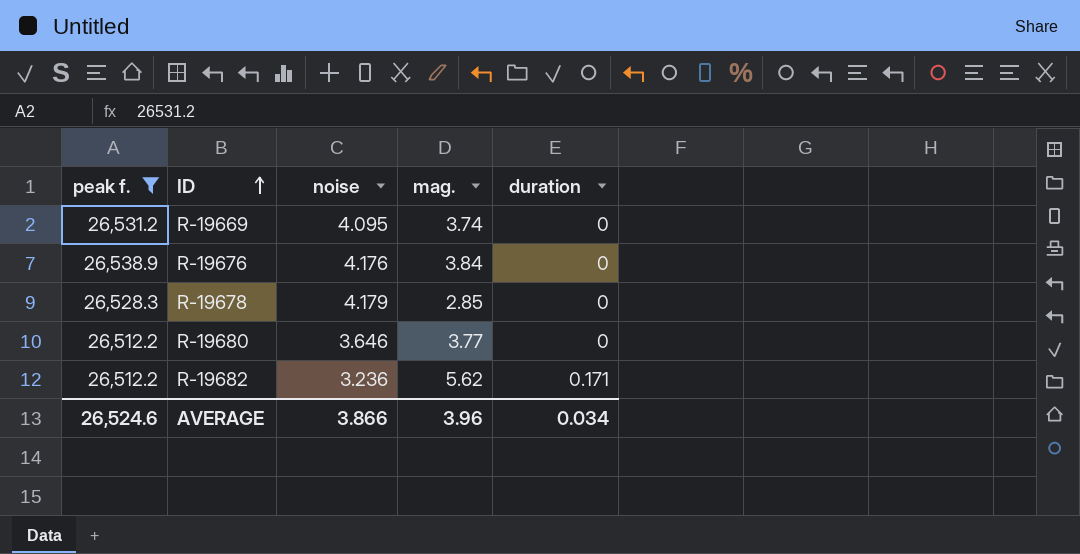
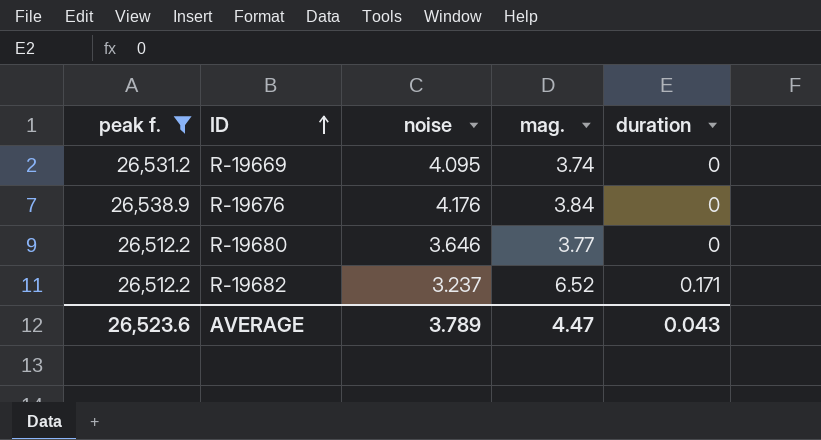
row R-19678: 26,528.3 | 4.179 | 2.85 | 0 -> none
R-19682 | noise: 3.236 -> 3.237
R-19682 | mag.: 5.62 -> 6.52
AVERAGE | peak f.: 26,524.6 -> 26,523.6
AVERAGE | noise: 3.866 -> 3.789
AVERAGE | mag.: 3.96 -> 4.47
AVERAGE | duration: 0.034 -> 0.043

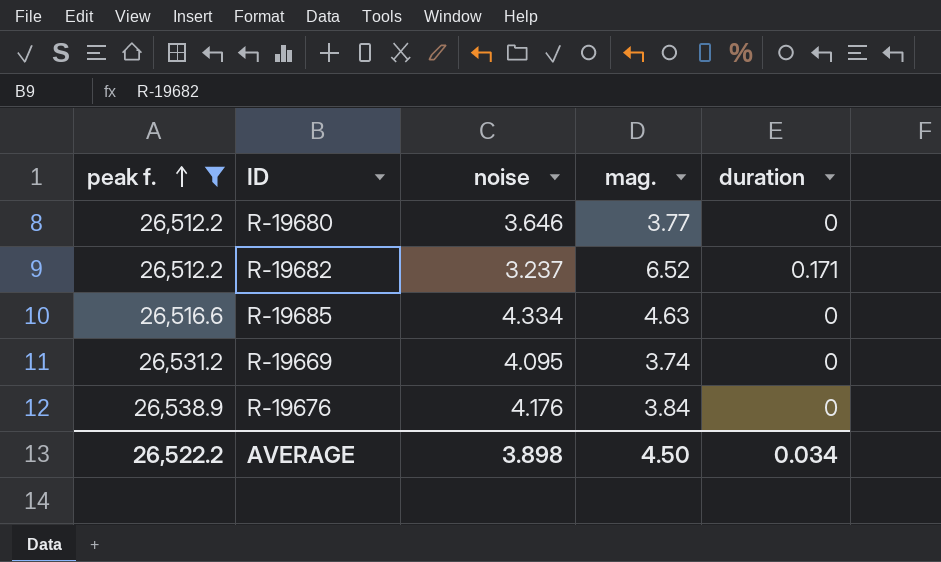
row order: ID ascending -> peak f. ascending
row R-19685: none -> 26,516.6 | 4.334 | 4.63 | 0
AVERAGE | peak f.: 26,523.6 -> 26,522.2
AVERAGE | noise: 3.789 -> 3.898
AVERAGE | mag.: 4.47 -> 4.50
AVERAGE | duration: 0.043 -> 0.034

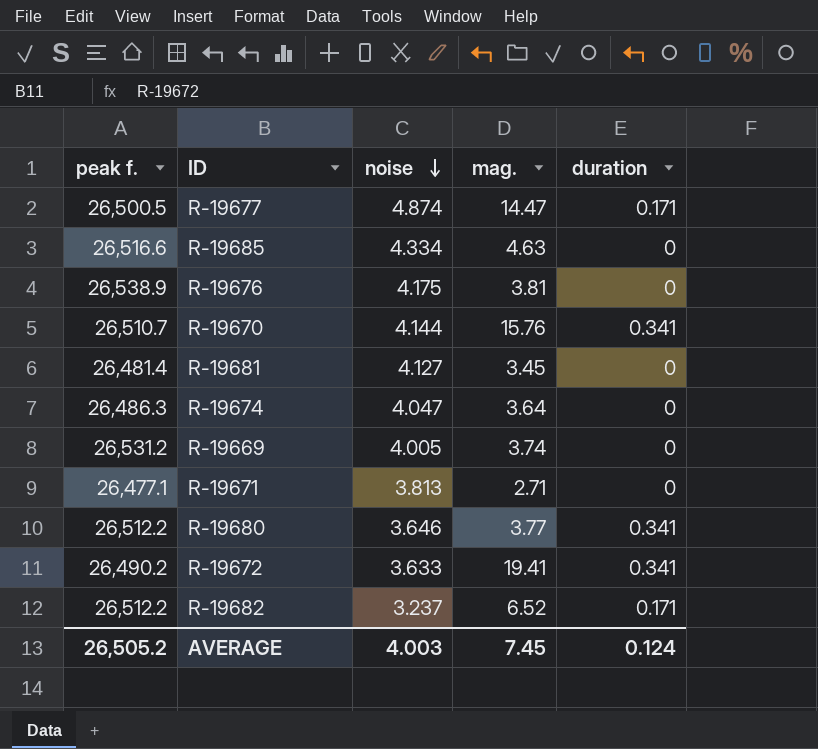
filter: peak f. >= 26,512.2 -> none
row order: peak f. ascending -> noise descending
R-19676 | noise: 4.176 -> 4.175
R-19676 | mag.: 3.84 -> 3.81
R-19669 | noise: 4.095 -> 4.005
R-19680 | duration: 0 -> 0.341
AVERAGE | peak f.: 26,522.2 -> 26,505.2
AVERAGE | noise: 3.898 -> 4.003
AVERAGE | mag.: 4.50 -> 7.45
AVERAGE | duration: 0.034 -> 0.124

